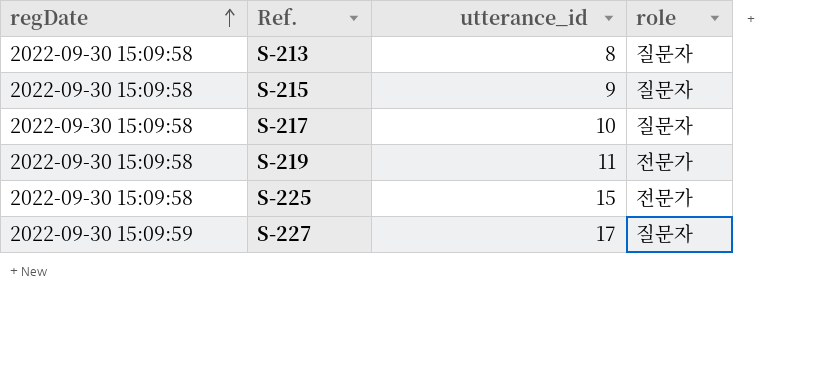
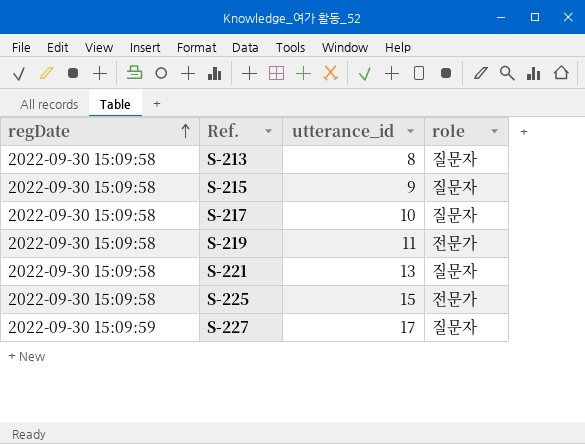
row S-221: none -> 2022-09-30 15:09:58 | 13 | 질문자

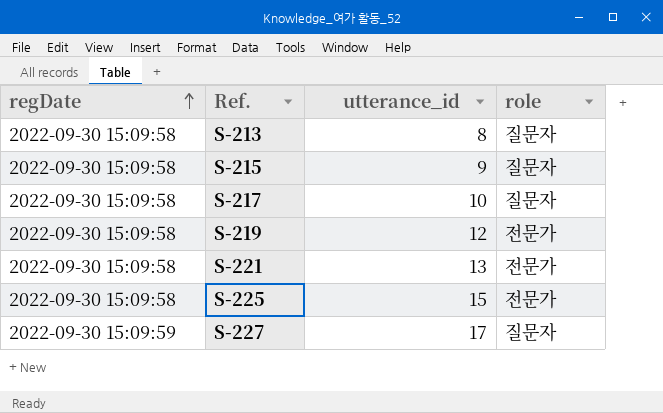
S-219 | utterance_id: 11 -> 12
S-221 | role: 질문자 -> 전문가

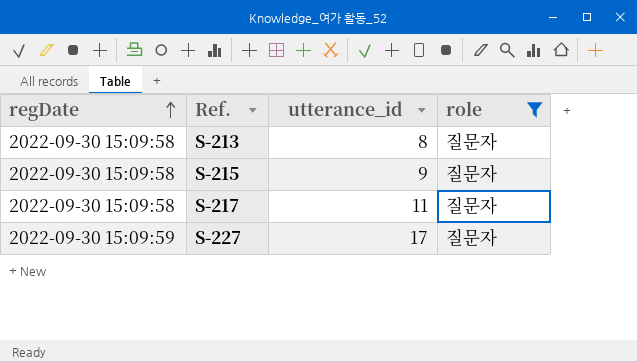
filter: none -> role = 질문자
S-217 | utterance_id: 10 -> 11

